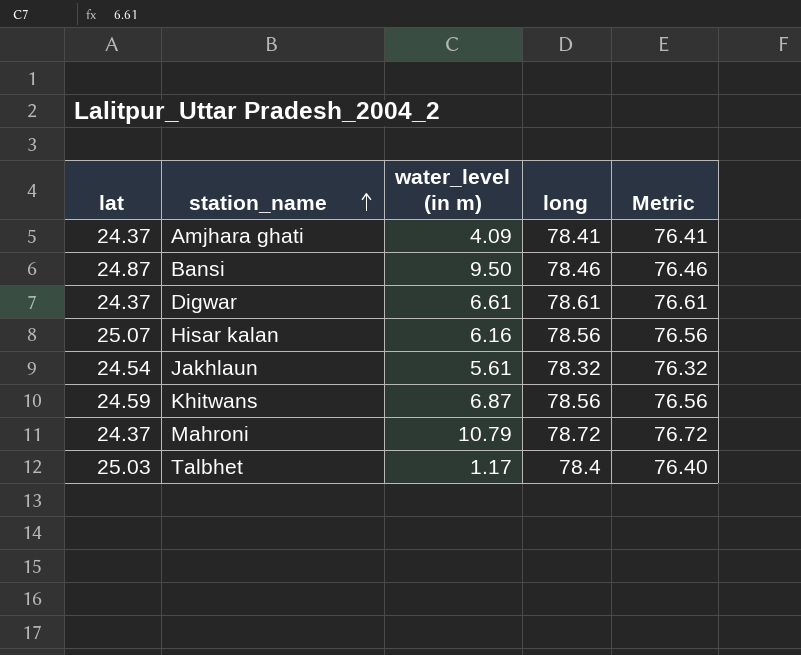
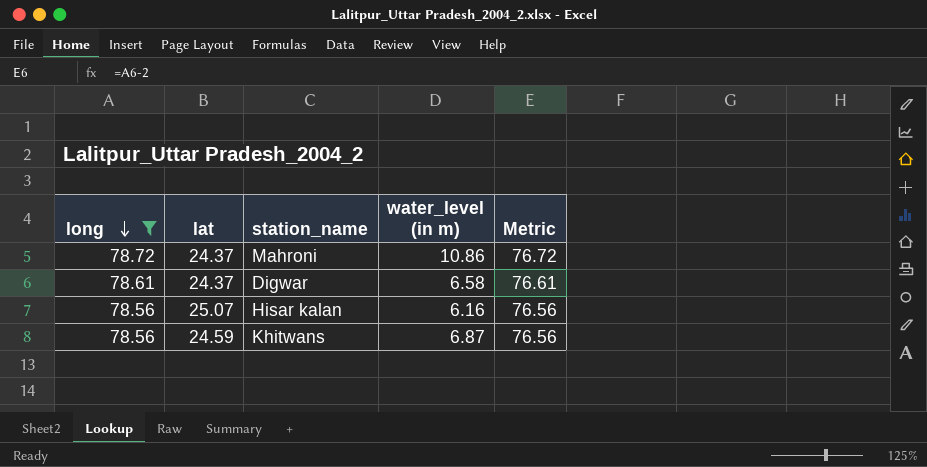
filter: none -> long >= 78.56
row order: station_name ascending -> long descending
column long | position: 4 -> 1
Mahroni | water_level (in m): 10.79 -> 10.86
Digwar | water_level (in m): 6.61 -> 6.58

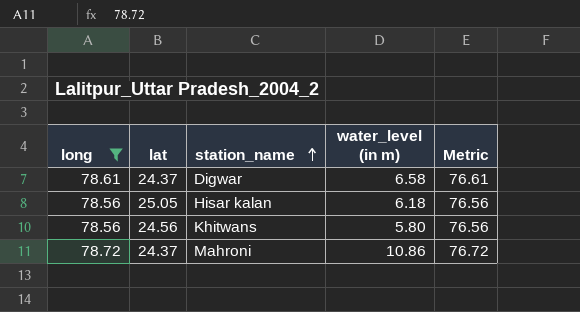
row order: long descending -> station_name ascending
Hisar kalan | lat: 25.07 -> 25.05
Hisar kalan | water_level (in m): 6.16 -> 6.18
Khitwans | lat: 24.59 -> 24.56
Khitwans | water_level (in m): 6.87 -> 5.80

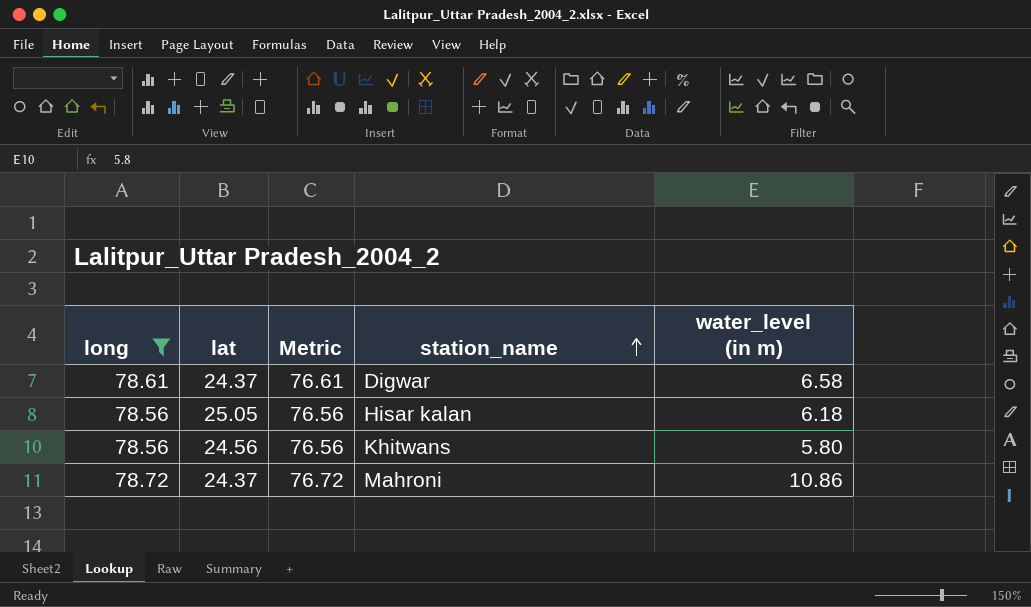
column Metric | position: 5 -> 3

